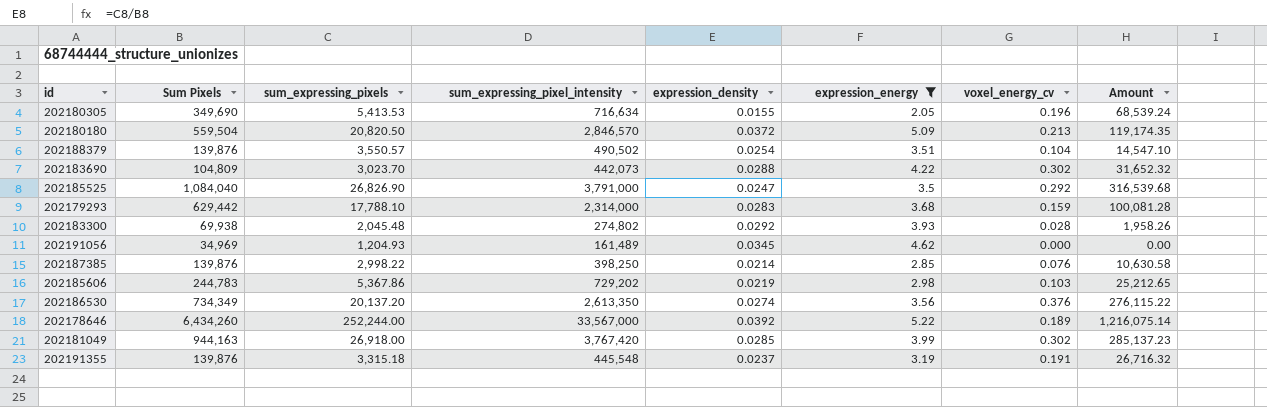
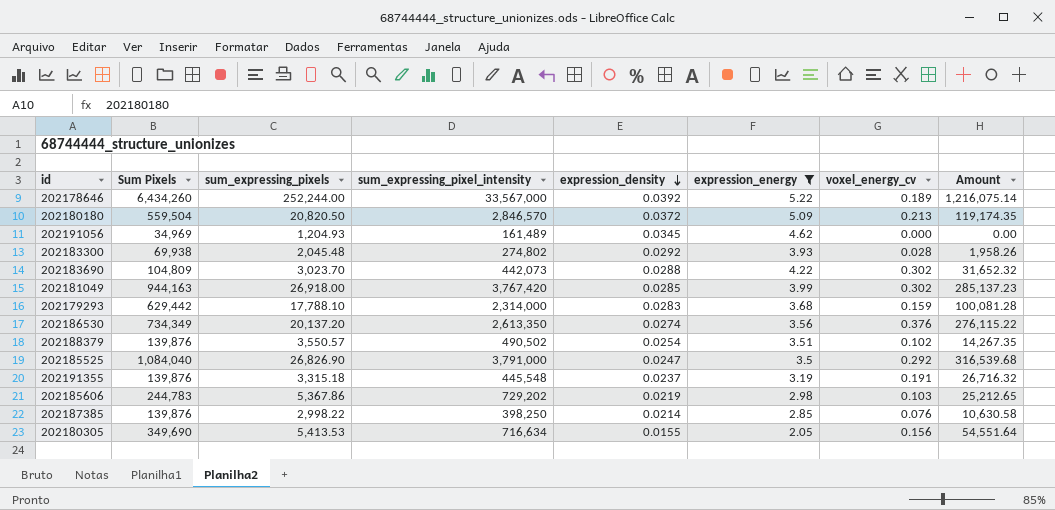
row order: none -> expression_density descending
202188379 | voxel_energy_cv: 0.104 -> 0.102
202188379 | Amount: 14,547.10 -> 14,267.35
202180305 | voxel_energy_cv: 0.196 -> 0.156
202180305 | Amount: 68,539.24 -> 54,551.64

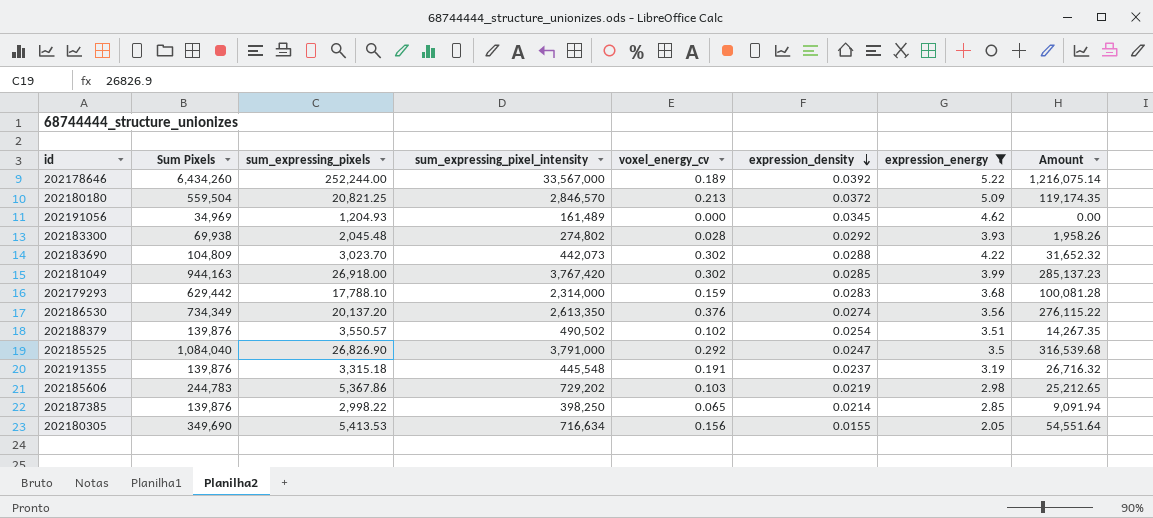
column voxel_energy_cv | position: 7 -> 5
202180180 | sum_expressing_pixels: 20,820.50 -> 20,821.25
202187385 | voxel_energy_cv: 0.076 -> 0.065
202187385 | Amount: 10,630.58 -> 9,091.94

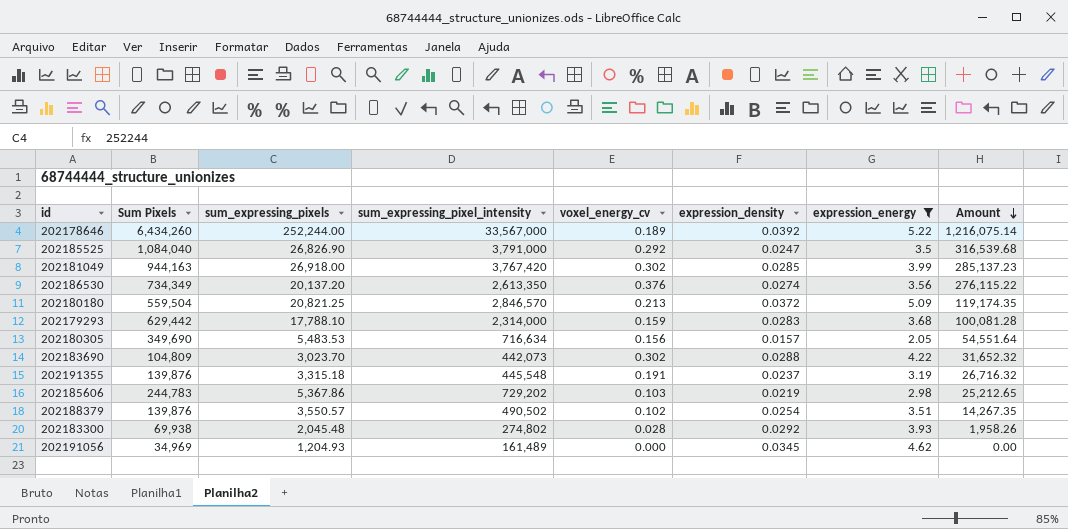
row order: expression_density descending -> Amount descending
row 202187385: 139,876 | 2,998.22 | 398,250 | 0.065 | 0.0214 | 2.85 | 9,091.94 -> none
202180305 | sum_expressing_pixels: 5,413.53 -> 5,483.53
202180305 | expression_density: 0.0155 -> 0.0157

